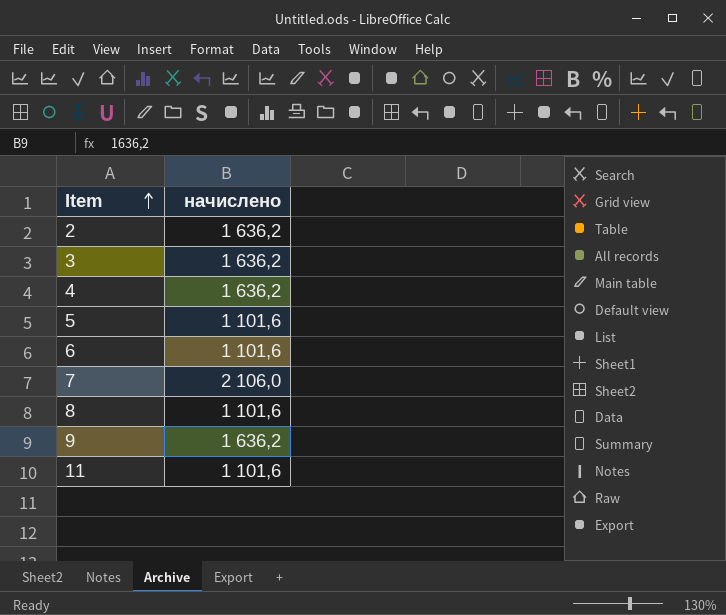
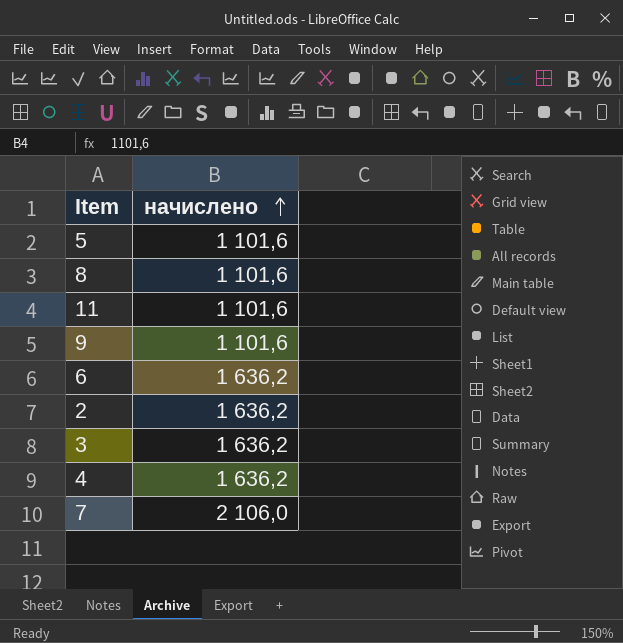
row order: Item ascending -> начислено ascending
9 | начислено: 1 636,2 -> 1 101,6
6 | начислено: 1 101,6 -> 1 636,2

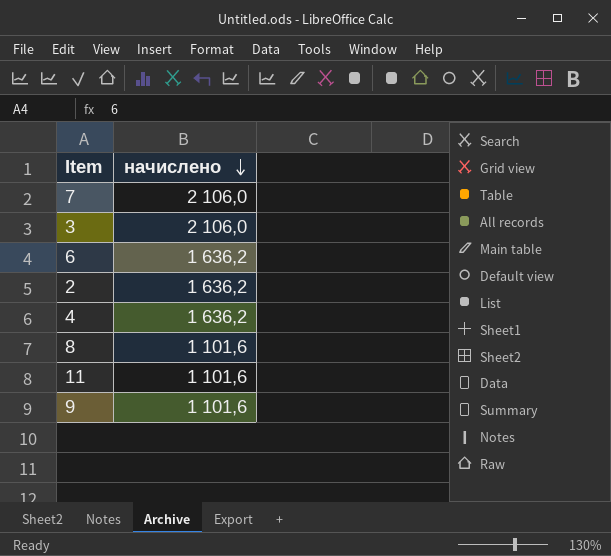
row order: начислено ascending -> начислено descending
row 5: 1 101,6 -> none
3 | начислено: 1 636,2 -> 2 106,0

